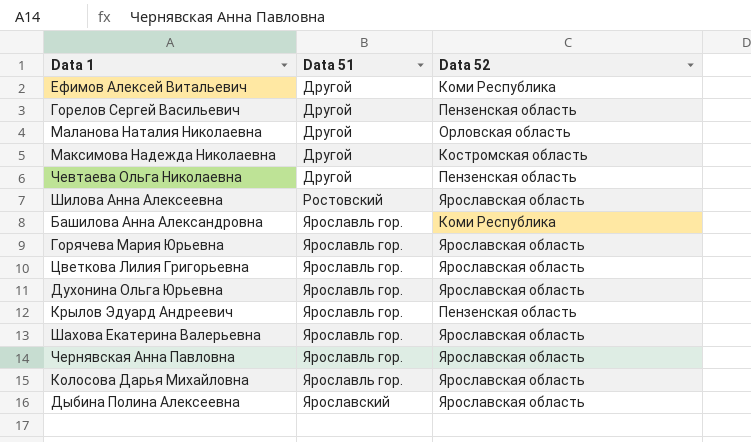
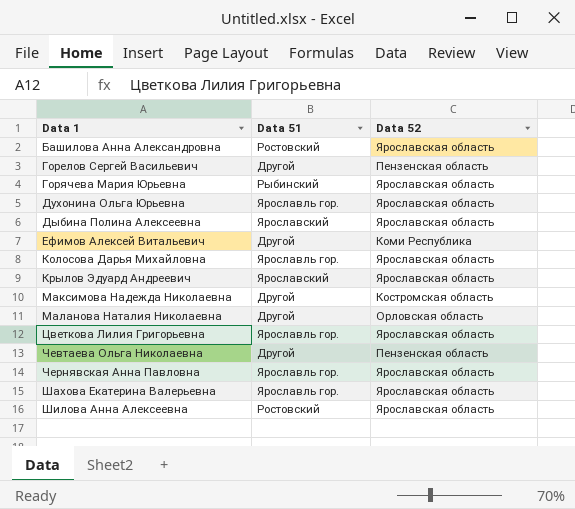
row order: Data 51 ascending -> Data 1 ascending
Башилова Анна Александровна | Data 51: Ярославль гор. -> Ростовский
Башилова Анна Александровна | Data 52: Коми Республика -> Ярославская область
Горячева Мария Юрьевна | Data 51: Ярославль гор. -> Рыбинский
Крылов Эдуард Андреевич | Data 51: Ярославль гор. -> Ярославский
Крылов Эдуард Андреевич | Data 52: Пензенская область -> Ярославская область

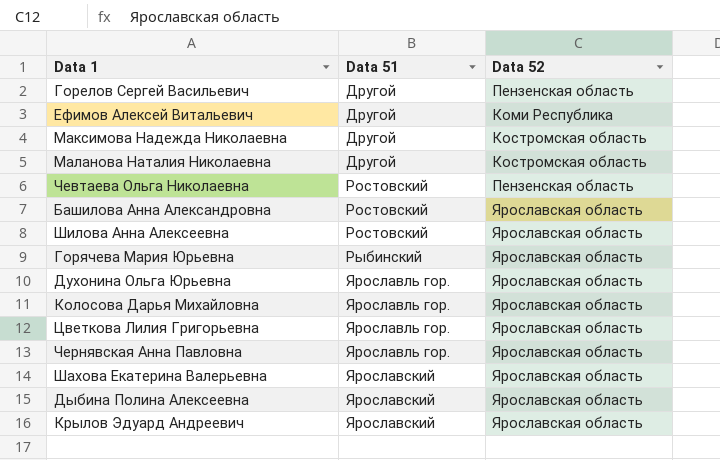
row order: Data 1 ascending -> Data 51 ascending
Маланова Наталия Николаевна | Data 52: Орловская область -> Костромская область
Чевтаева Ольга Николаевна | Data 51: Другой -> Ростовский
Шахова Екатерина Валерьевна | Data 51: Ярославль гор. -> Ярославский

